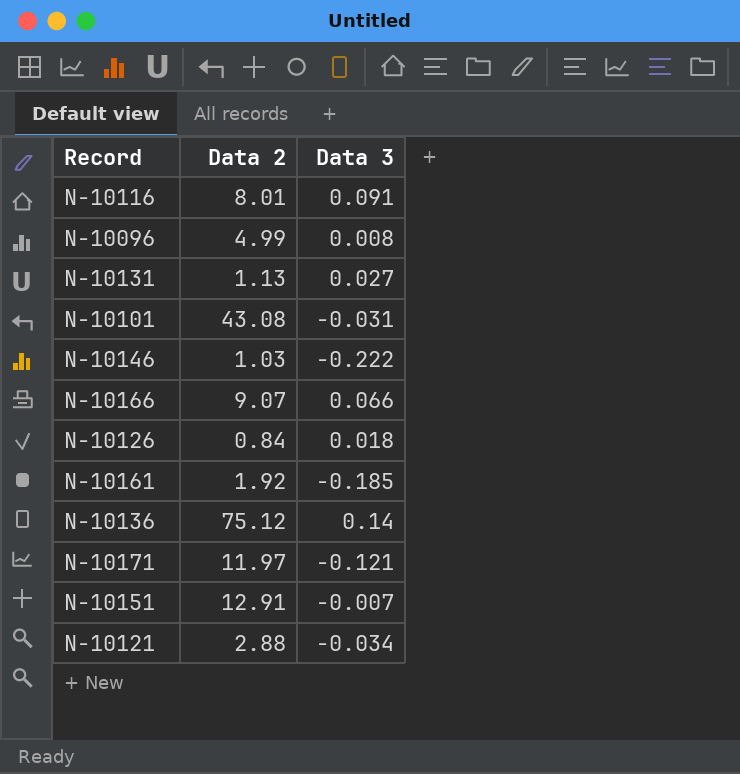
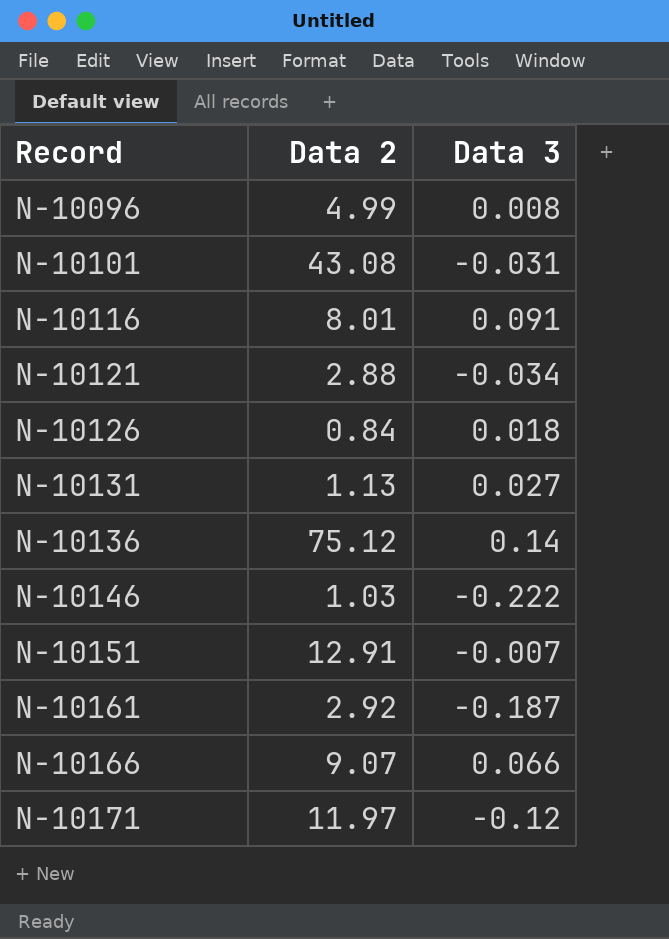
row order: none -> Record ascending
N-10161 | Data 2: 1.92 -> 2.92
N-10161 | Data 3: -0.185 -> -0.187
N-10171 | Data 3: -0.121 -> -0.12

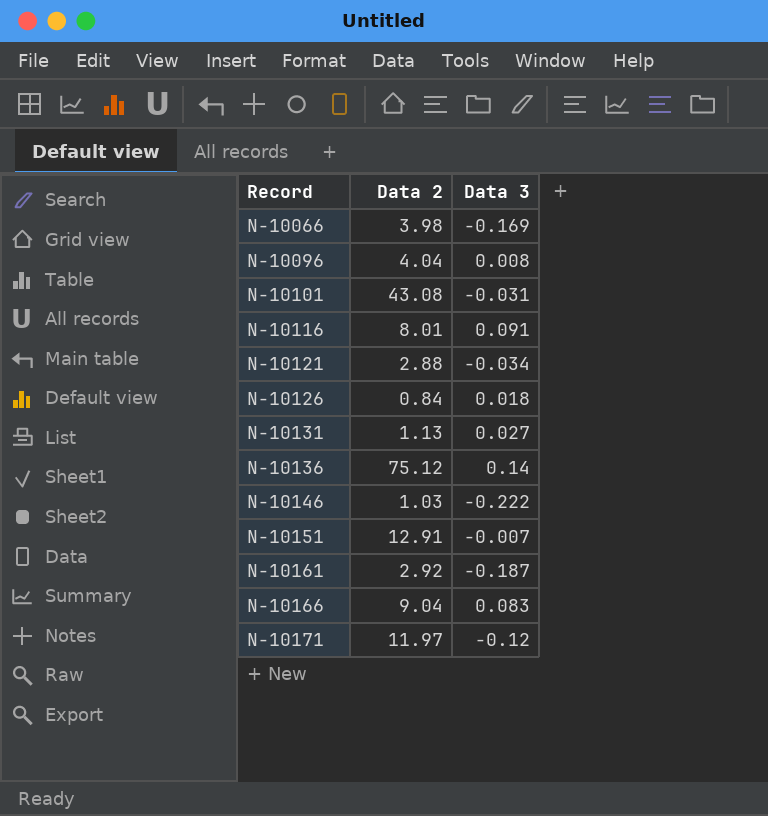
row N-10066: none -> 3.98 | -0.169
N-10096 | Data 2: 4.99 -> 4.04
N-10166 | Data 2: 9.07 -> 9.04
N-10166 | Data 3: 0.066 -> 0.083

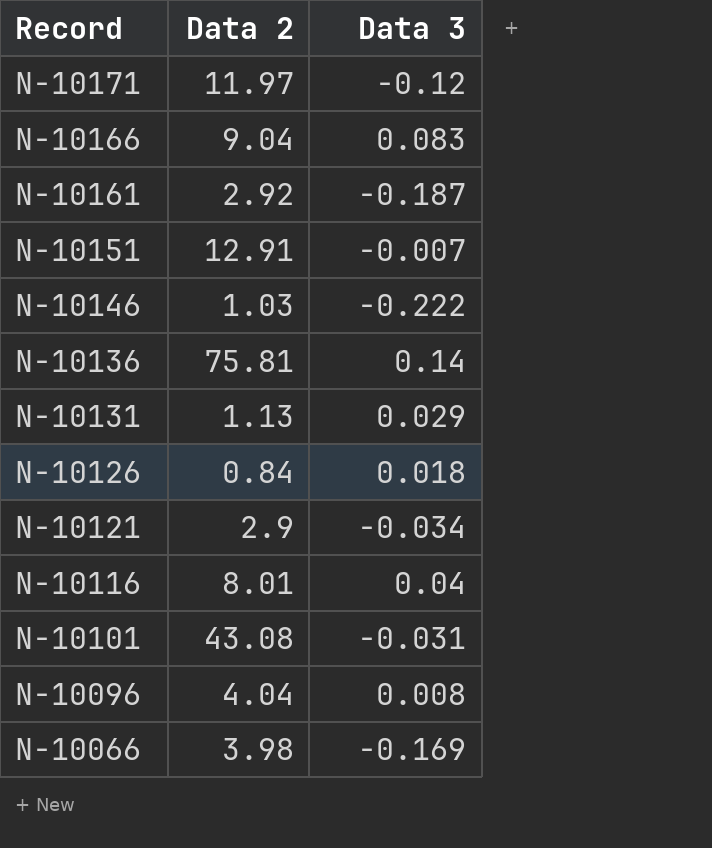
row order: Record ascending -> Record descending
N-10136 | Data 2: 75.12 -> 75.81
N-10131 | Data 3: 0.027 -> 0.029
N-10121 | Data 2: 2.88 -> 2.9
N-10116 | Data 3: 0.091 -> 0.04

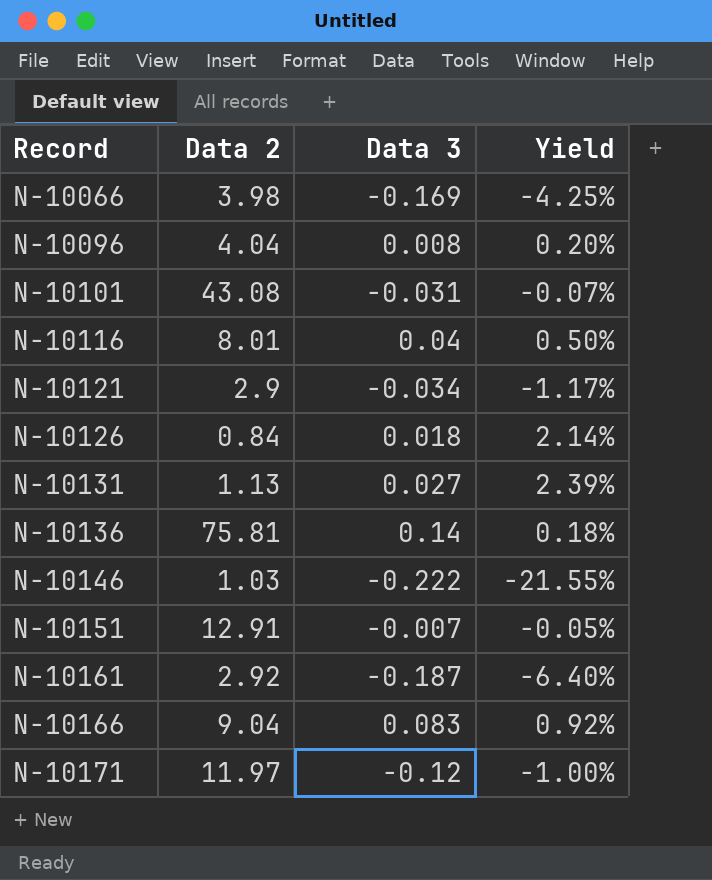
row order: Record descending -> Record ascending
column Yield | formula: none -> [Data 3] / [Data 2]
N-10131 | Data 3: 0.029 -> 0.027

